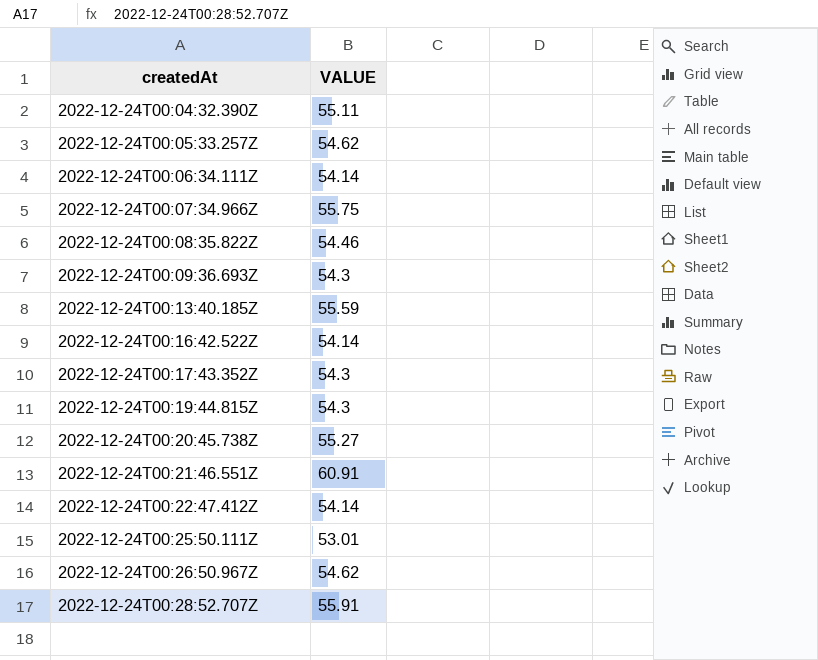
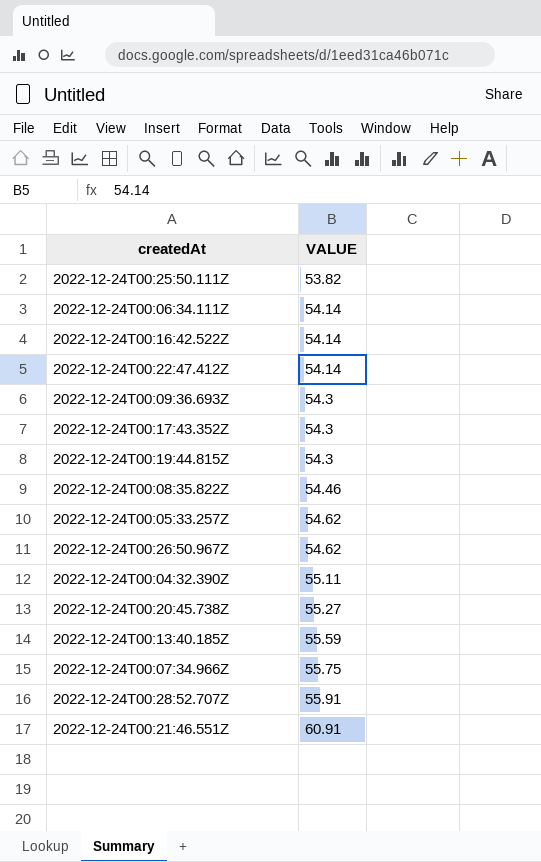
row order: createdAt ascending -> VALUE ascending
2022-12-24T00:25:50.111Z | VALUE: 53.01 -> 53.82

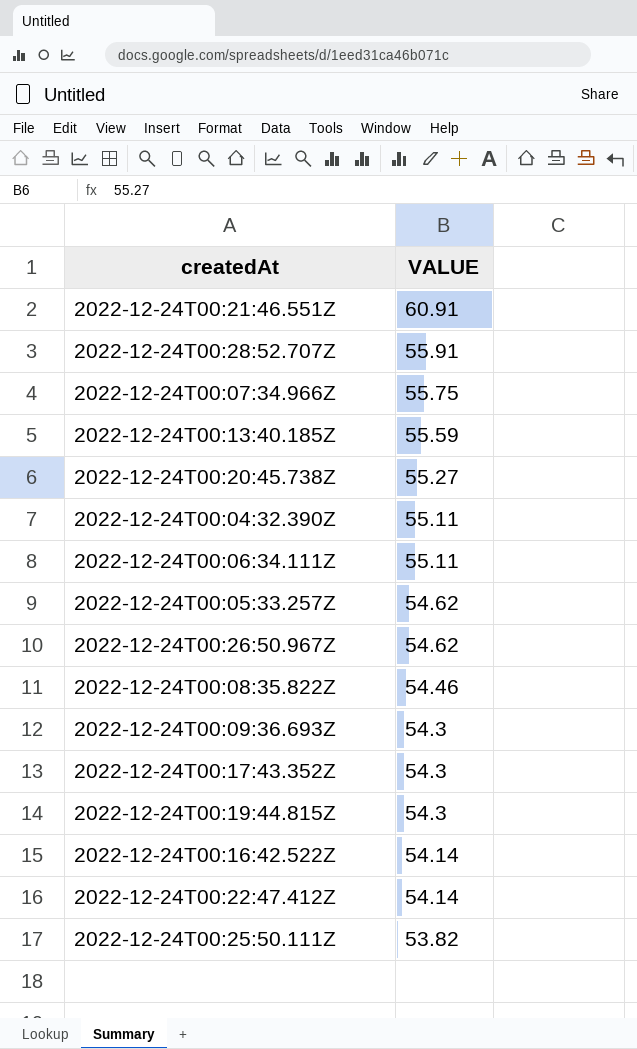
row order: VALUE ascending -> VALUE descending
2022-12-24T00:06:34.111Z | VALUE: 54.14 -> 55.11

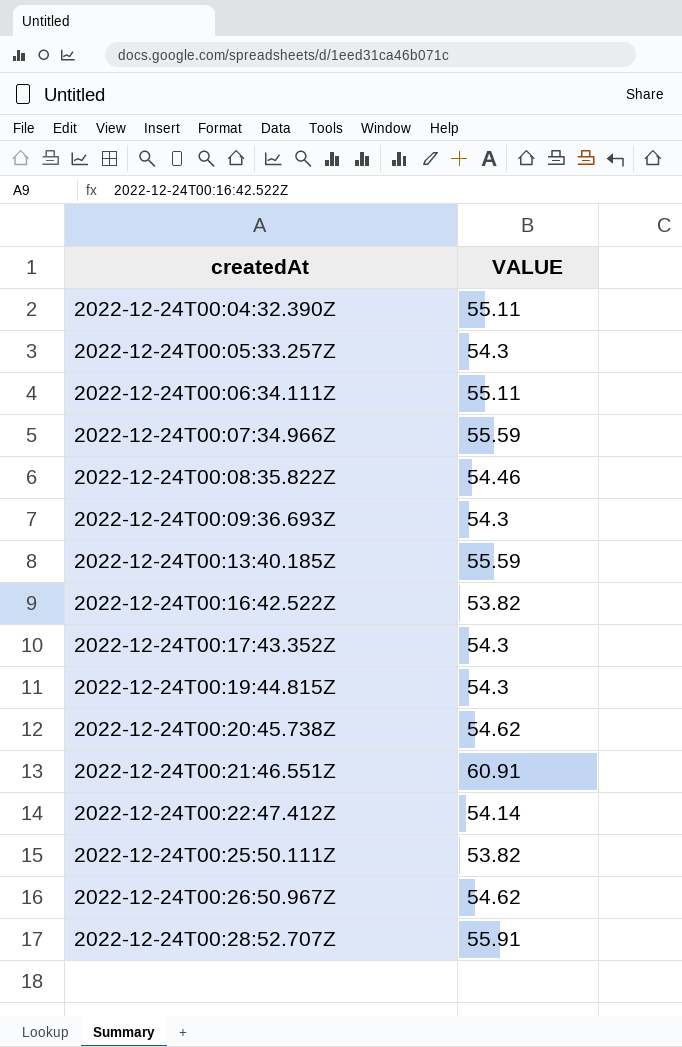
row order: VALUE descending -> createdAt ascending
2022-12-24T00:05:33.257Z | VALUE: 54.62 -> 54.3
2022-12-24T00:07:34.966Z | VALUE: 55.75 -> 55.59
2022-12-24T00:16:42.522Z | VALUE: 54.14 -> 53.82
2022-12-24T00:20:45.738Z | VALUE: 55.27 -> 54.62

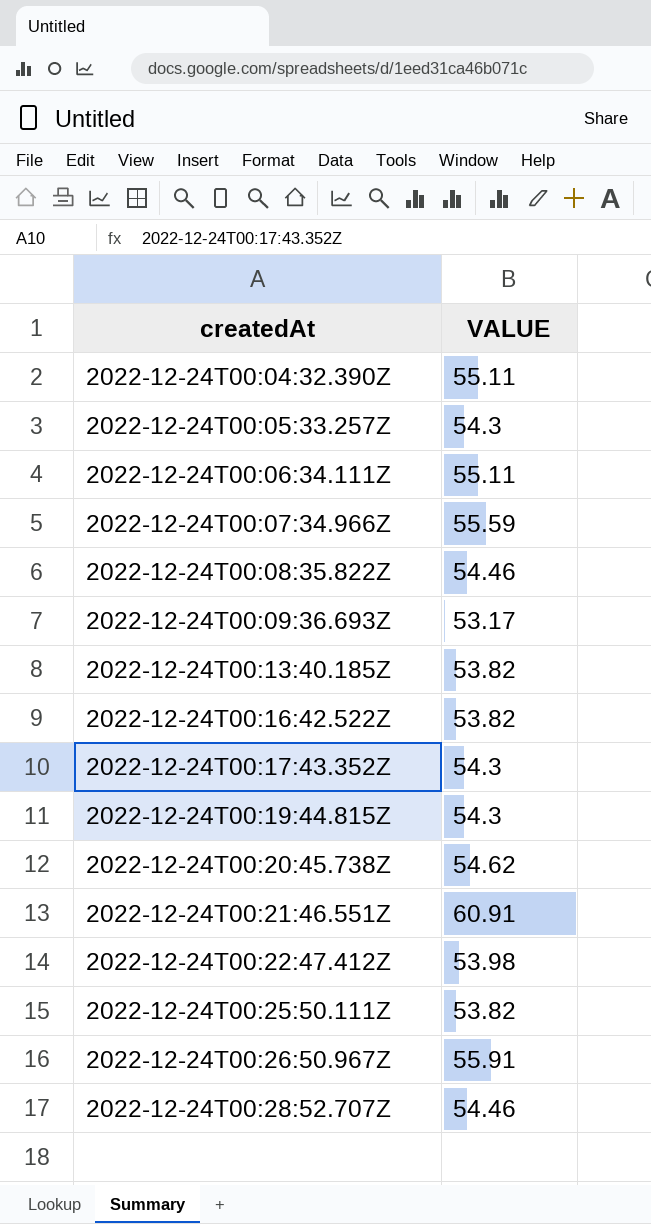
2022-12-24T00:09:36.693Z | VALUE: 54.3 -> 53.17
2022-12-24T00:13:40.185Z | VALUE: 55.59 -> 53.82
2022-12-24T00:22:47.412Z | VALUE: 54.14 -> 53.98
2022-12-24T00:26:50.967Z | VALUE: 54.62 -> 55.91
2022-12-24T00:28:52.707Z | VALUE: 55.91 -> 54.46

